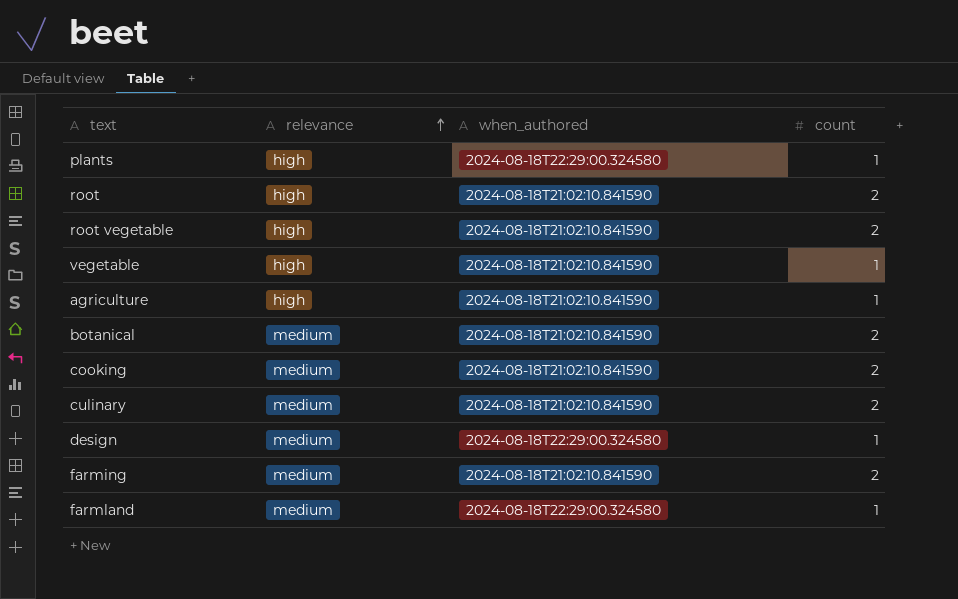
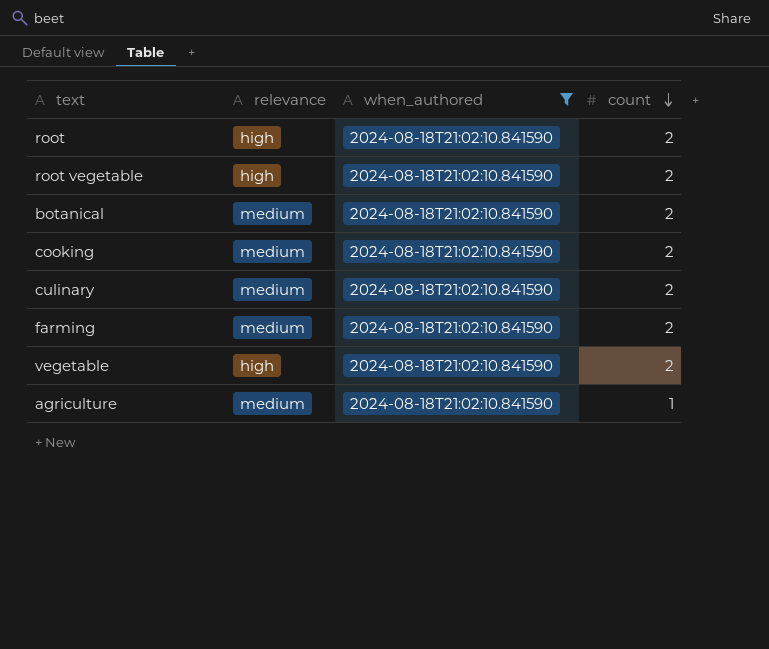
filter: none -> when_authored = 2024-08-18T21:02:10.841590
row order: relevance ascending -> count descending
vegetable | count: 1 -> 2
agriculture | relevance: high -> medium

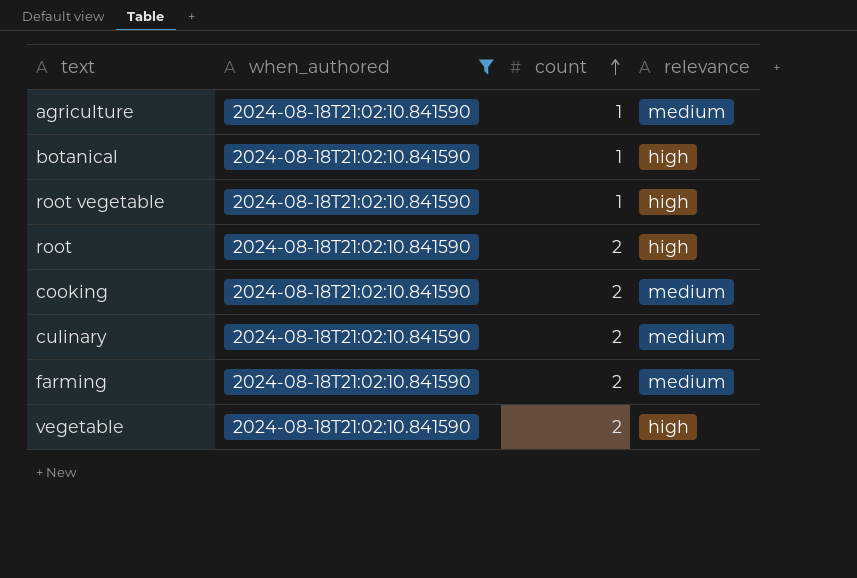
row order: count descending -> count ascending
column relevance | position: 2 -> 4
botanical | count: 2 -> 1
botanical | relevance: medium -> high
root vegetable | count: 2 -> 1

